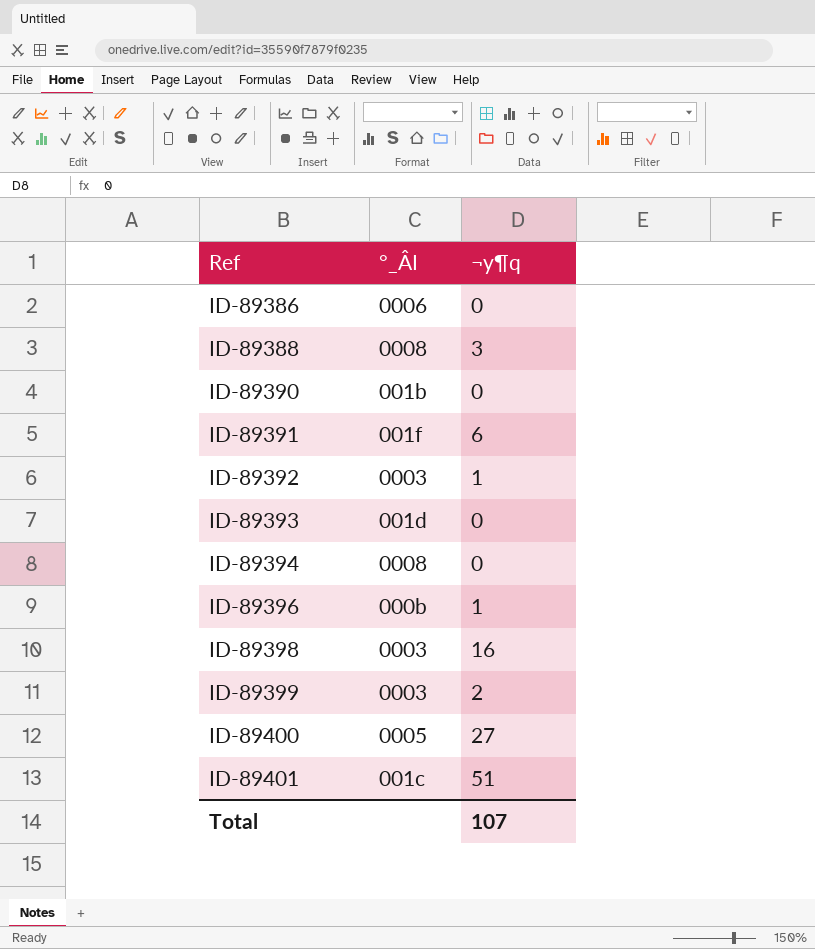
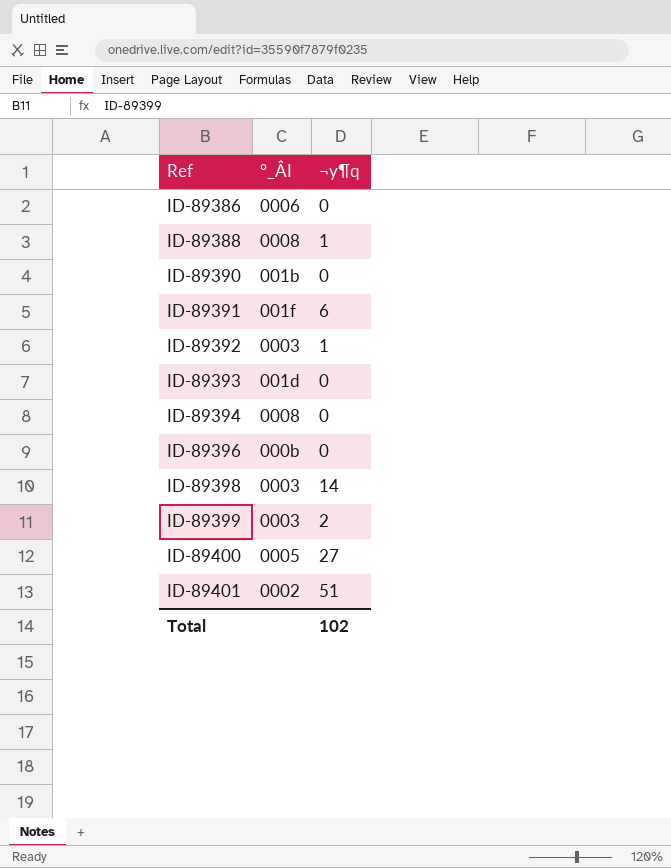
ID-89388 | ¬y¶q: 3 -> 1
ID-89396 | ¬y¶q: 1 -> 0
ID-89398 | ¬y¶q: 16 -> 14
ID-89401 | °_ÂI: 001c -> 0002
Total | ¬y¶q: 107 -> 102

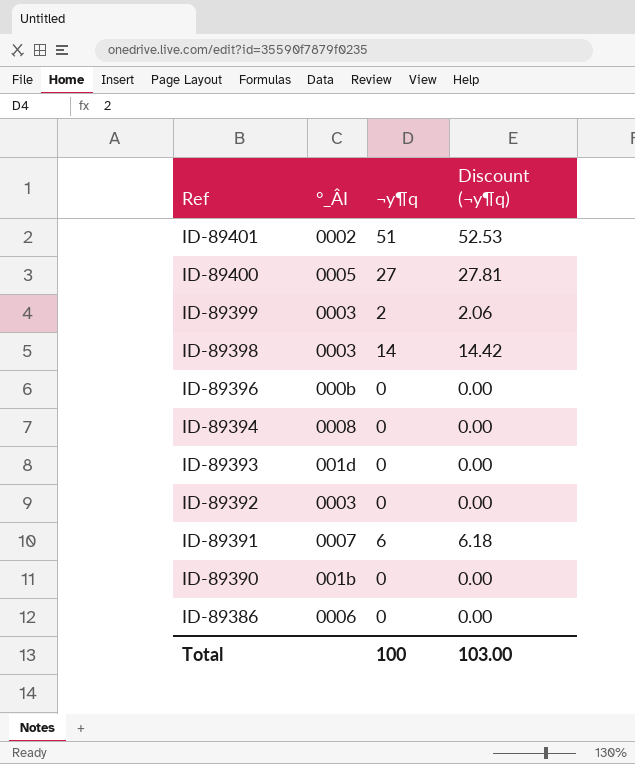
row order: Ref ascending -> Ref descending
column Discount (¬y¶q) | formula: none -> [¬y¶q] * 1.03
row ID-89388: 0008 | 1 -> none
ID-89392 | ¬y¶q: 1 -> 0
ID-89391 | °_ÂI: 001f -> 0007
Total | ¬y¶q: 102 -> 100

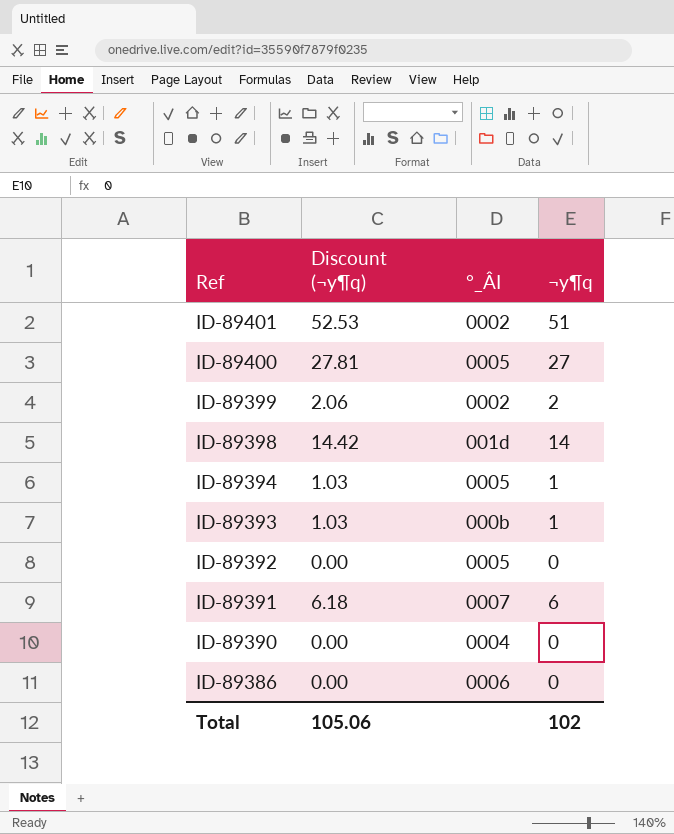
column Discount (¬y¶q) | position: 4 -> 2
row ID-89396: 000b | 0 | 0.00 -> none
ID-89399 | °_ÂI: 0003 -> 0002
ID-89398 | °_ÂI: 0003 -> 001d
ID-89394 | Discount (¬y¶q): 0.00 -> 1.03
ID-89394 | °_ÂI: 0008 -> 0005
ID-89394 | ¬y¶q: 0 -> 1
ID-89393 | Discount (¬y¶q): 0.00 -> 1.03
ID-89393 | °_ÂI: 001d -> 000b
ID-89393 | ¬y¶q: 0 -> 1
ID-89392 | °_ÂI: 0003 -> 0005
ID-89390 | °_ÂI: 001b -> 0004
Total | Discount (¬y¶q): 103.00 -> 105.06
Total | ¬y¶q: 100 -> 102

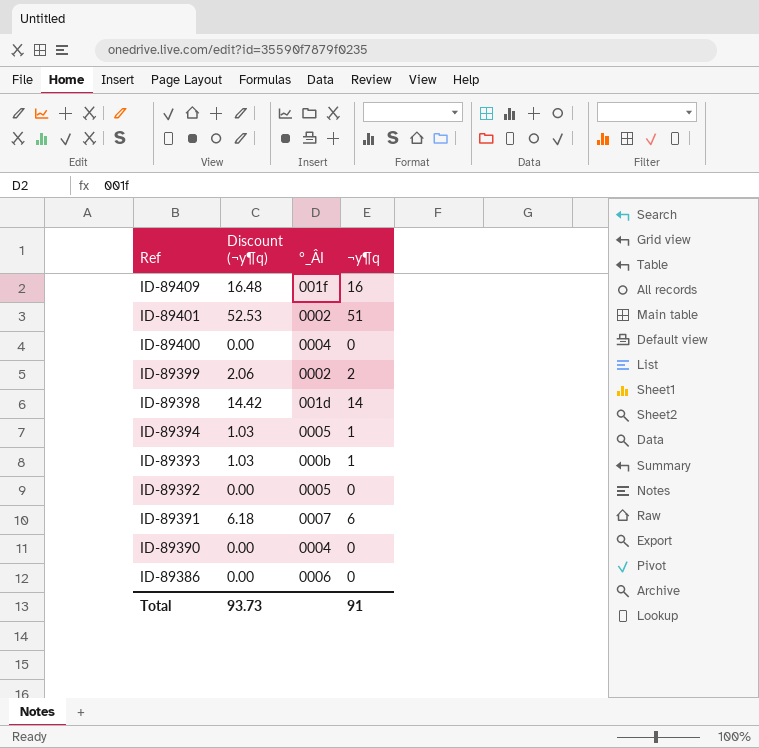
row ID-89409: none -> 16.48 | 001f | 16
ID-89400 | Discount (¬y¶q): 27.81 -> 0.00
ID-89400 | °_ÂI: 0005 -> 0004
ID-89400 | ¬y¶q: 27 -> 0
Total | Discount (¬y¶q): 105.06 -> 93.73
Total | ¬y¶q: 102 -> 91

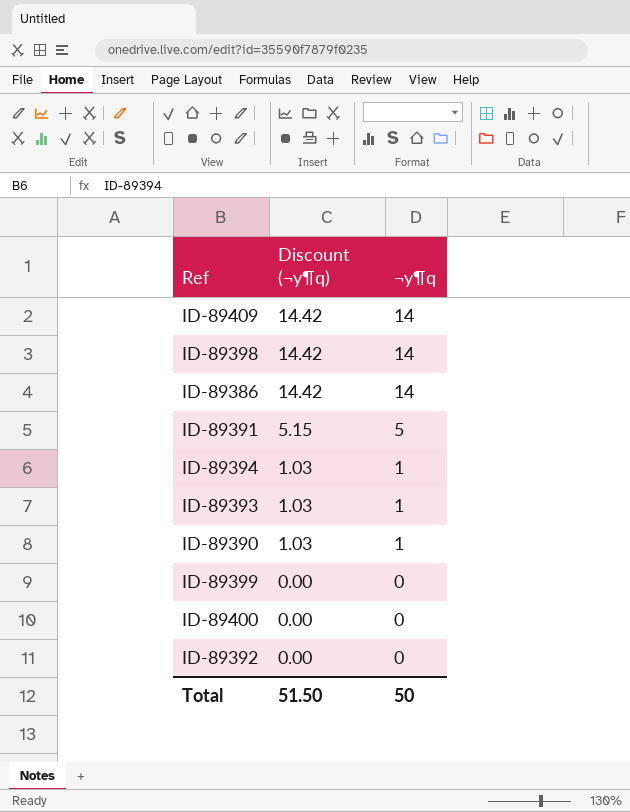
row order: Ref descending -> Discount (¬y¶q) descending
column °_ÂI | position: 3 -> none
row ID-89401: 52.53 | 0002 | 51 -> none
ID-89409 | Discount (¬y¶q): 16.48 -> 14.42
ID-89409 | ¬y¶q: 16 -> 14
ID-89386 | Discount (¬y¶q): 0.00 -> 14.42
ID-89386 | ¬y¶q: 0 -> 14
ID-89391 | Discount (¬y¶q): 6.18 -> 5.15
ID-89391 | ¬y¶q: 6 -> 5
ID-89390 | Discount (¬y¶q): 0.00 -> 1.03
ID-89390 | ¬y¶q: 0 -> 1
ID-89399 | Discount (¬y¶q): 2.06 -> 0.00
ID-89399 | ¬y¶q: 2 -> 0
Total | Discount (¬y¶q): 93.73 -> 51.50
Total | ¬y¶q: 91 -> 50

